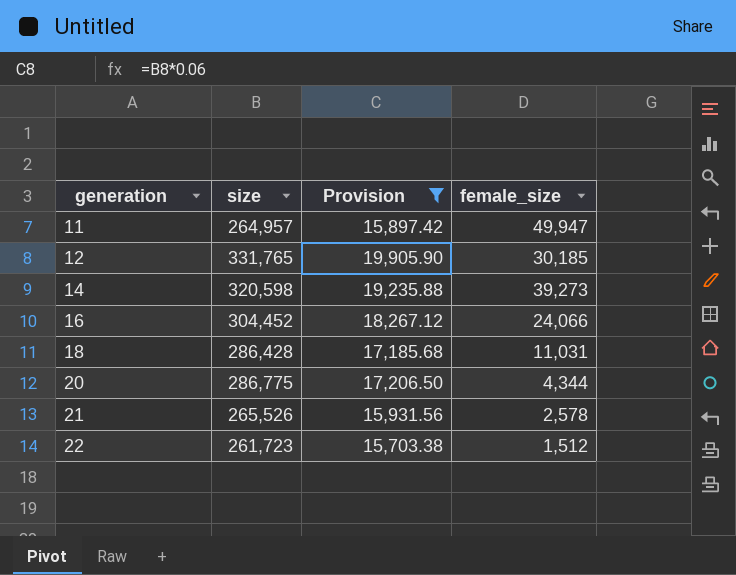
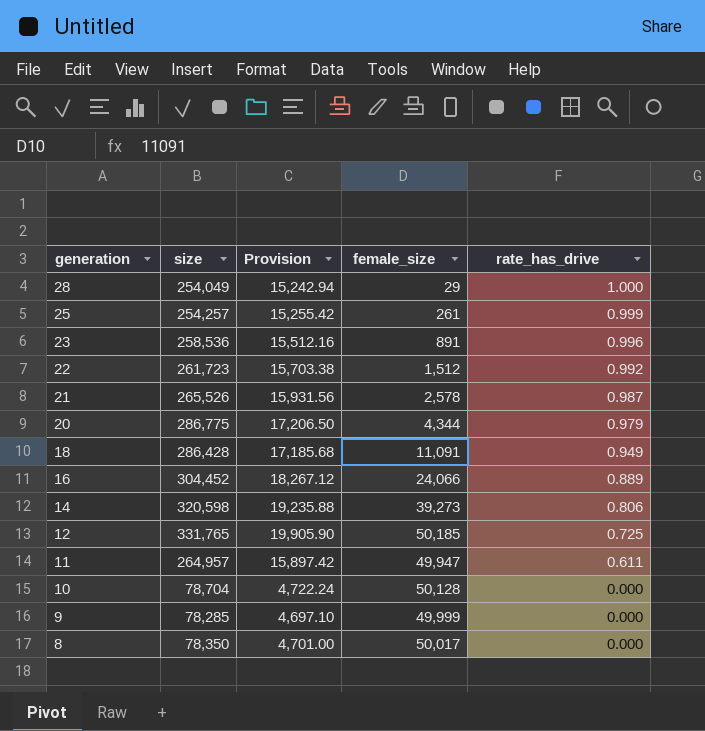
filter: Provision >= 15,703.38 -> none
row order: generation ascending -> generation descending
column rate_has_drive | position: none -> 5
18 | female_size: 11,031 -> 11,091
12 | female_size: 30,185 -> 50,185

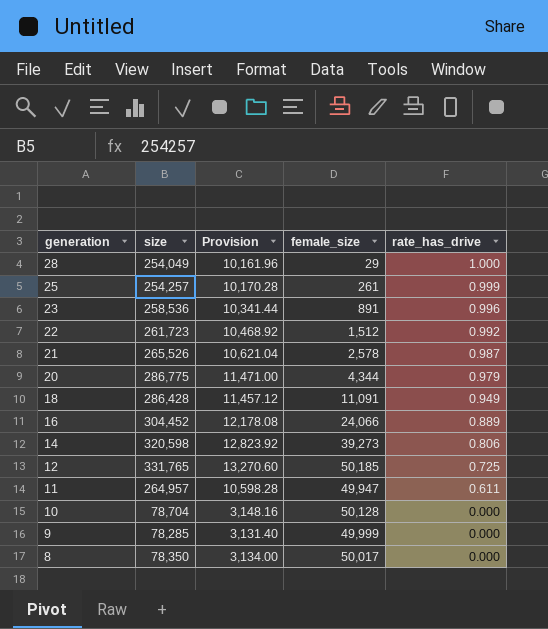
column Provision | formula: [size] * 0.06 -> [size] * 0.04

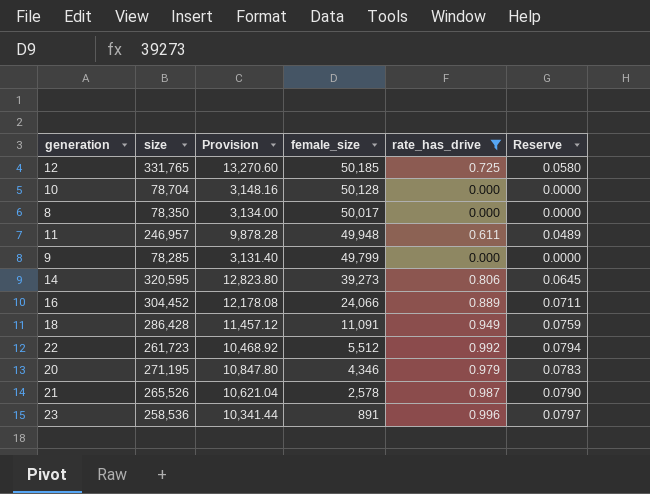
filter: none -> rate_has_drive <= 0.996
row order: generation descending -> female_size descending
column Reserve | formula: none -> [rate_has_drive] * 0.08
11 | size: 264,957 -> 246,957
11 | Provision: 10,598.28 -> 9,878.28
11 | female_size: 49,947 -> 49,948
9 | female_size: 49,999 -> 49,799
14 | size: 320,598 -> 320,595
14 | Provision: 12,823.92 -> 12,823.80
22 | female_size: 1,512 -> 5,512
20 | size: 286,775 -> 271,195
20 | Provision: 11,471.00 -> 10,847.80
20 | female_size: 4,344 -> 4,346

